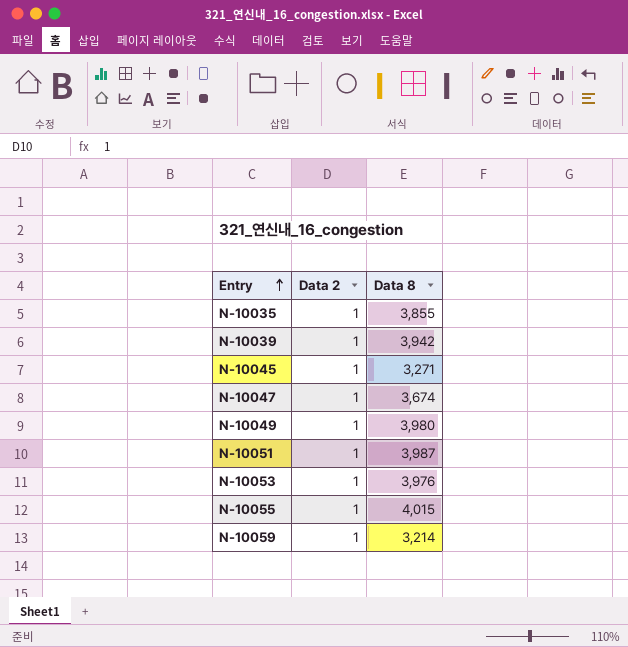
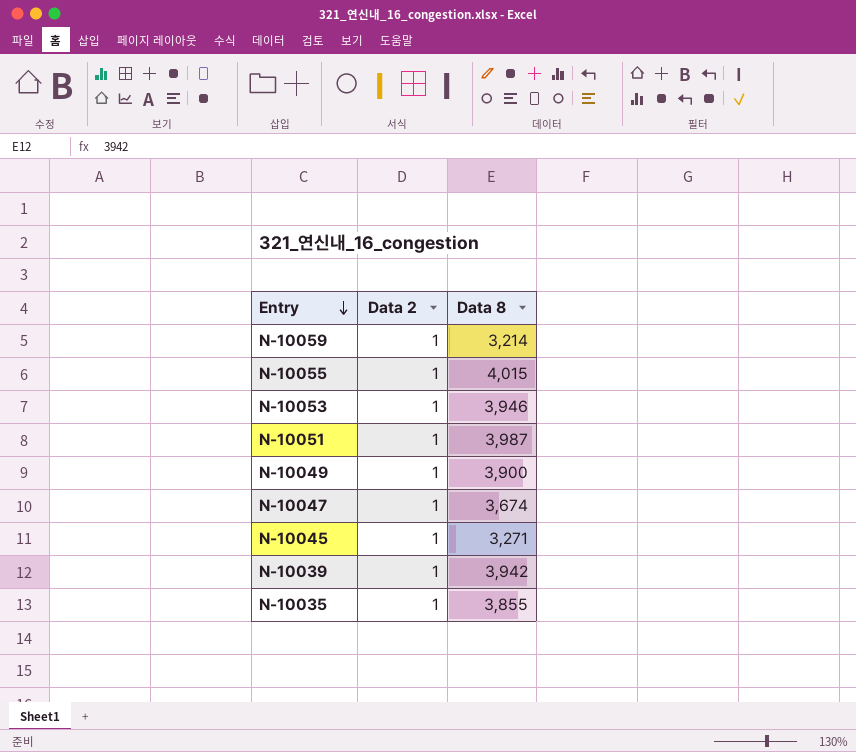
row order: Entry ascending -> Entry descending
N-10053 | Data 8: 3,976 -> 3,946
N-10049 | Data 8: 3,980 -> 3,900

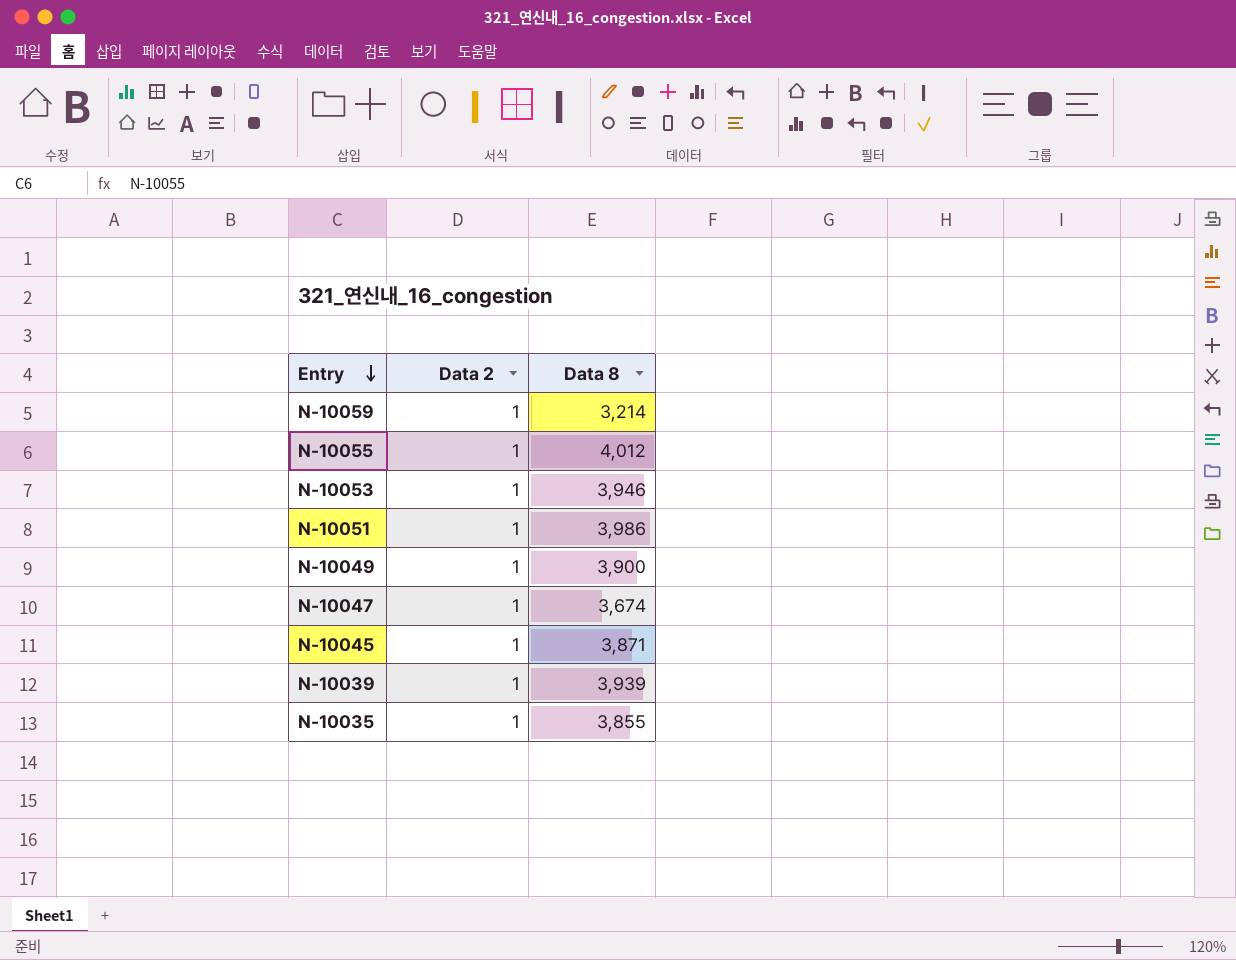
N-10055 | Data 8: 4,015 -> 4,012
N-10051 | Data 8: 3,987 -> 3,986
N-10045 | Data 8: 3,271 -> 3,871
N-10039 | Data 8: 3,942 -> 3,939

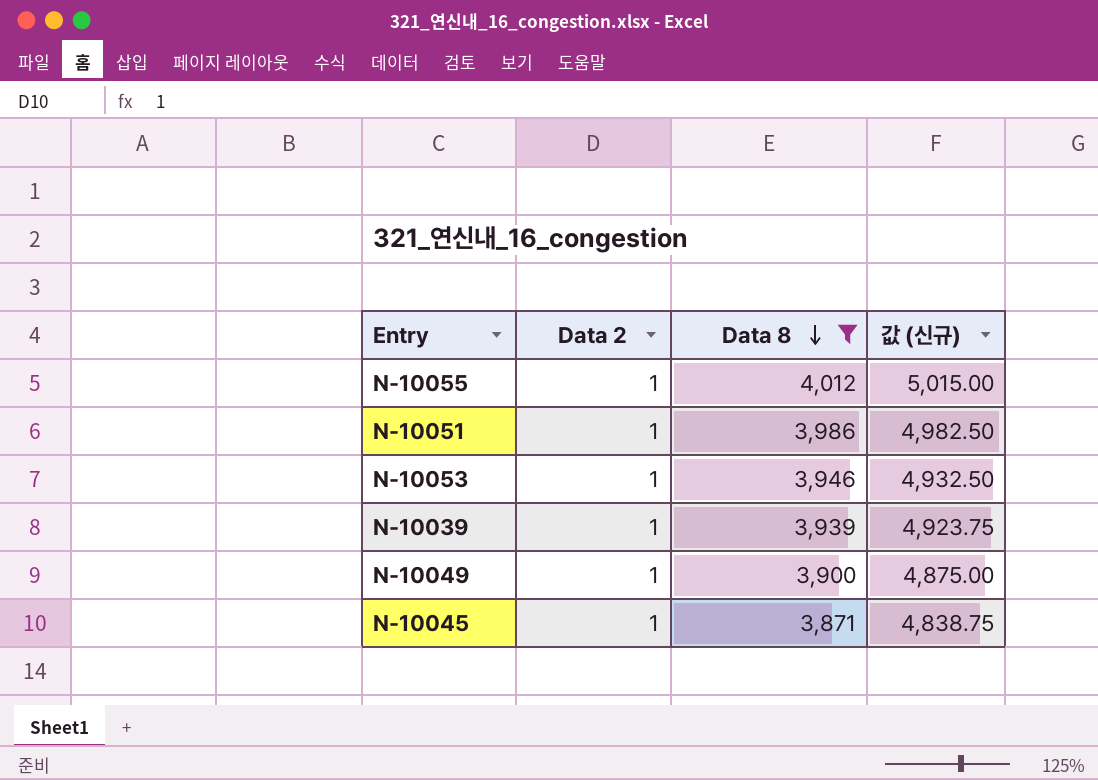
filter: none -> Data 8 >= 3,871
row order: Entry descending -> Data 8 descending
column 값 (신규) | formula: none -> [Data 8] * 1.25

